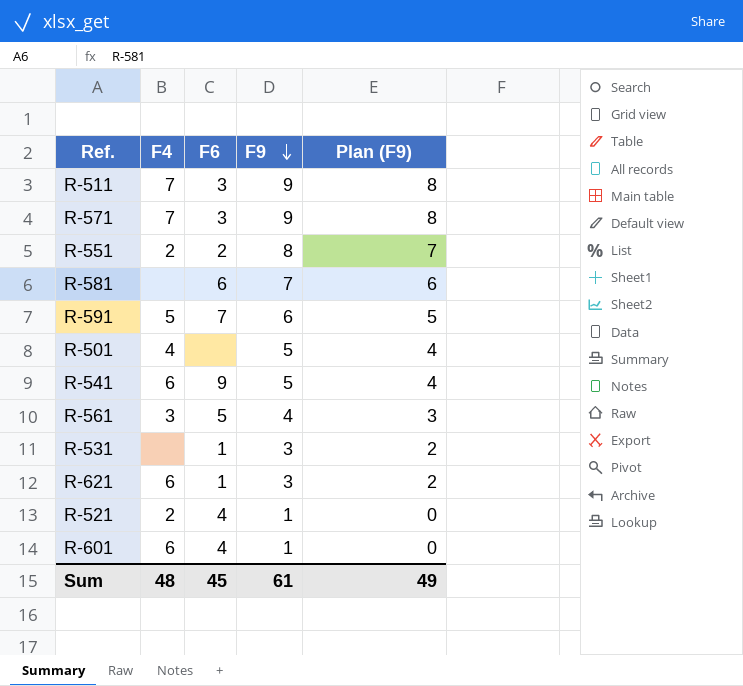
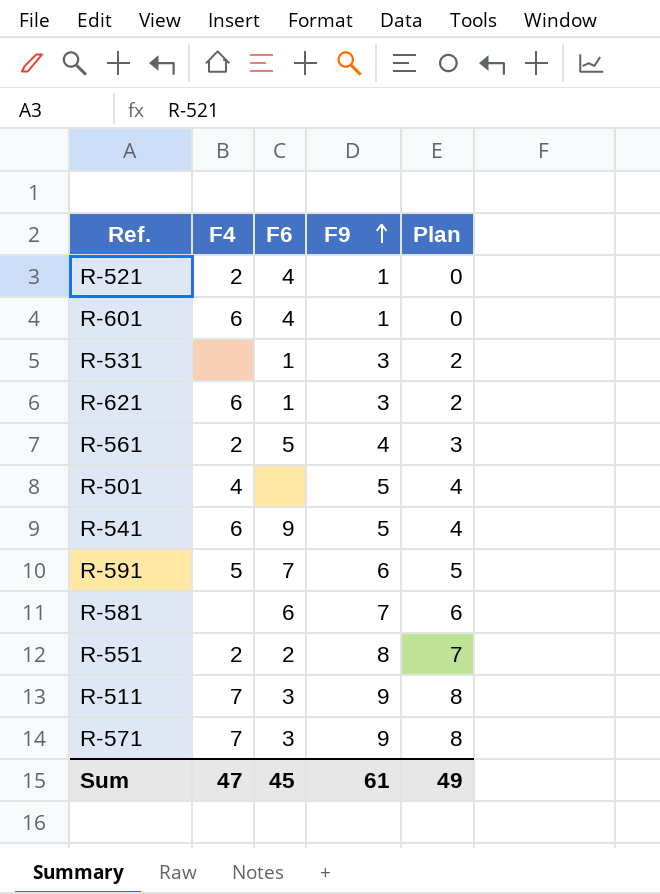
row order: F9 descending -> F9 ascending
column name: Plan (F9) -> Plan
R-561 | F4: 3 -> 2
Sum | F4: 48 -> 47

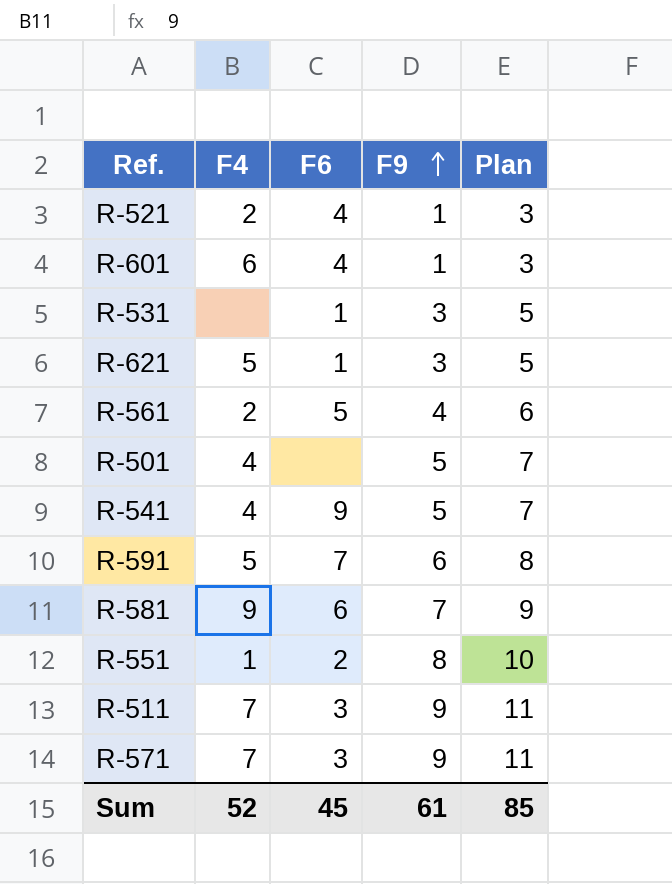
column Plan | formula: [F9] - 1 -> [F9] + 2
R-621 | F4: 6 -> 5
R-541 | F4: 6 -> 4
R-581 | F4: none -> 9
R-551 | F4: 2 -> 1
Sum | F4: 47 -> 52
Sum | Plan: 49 -> 85

